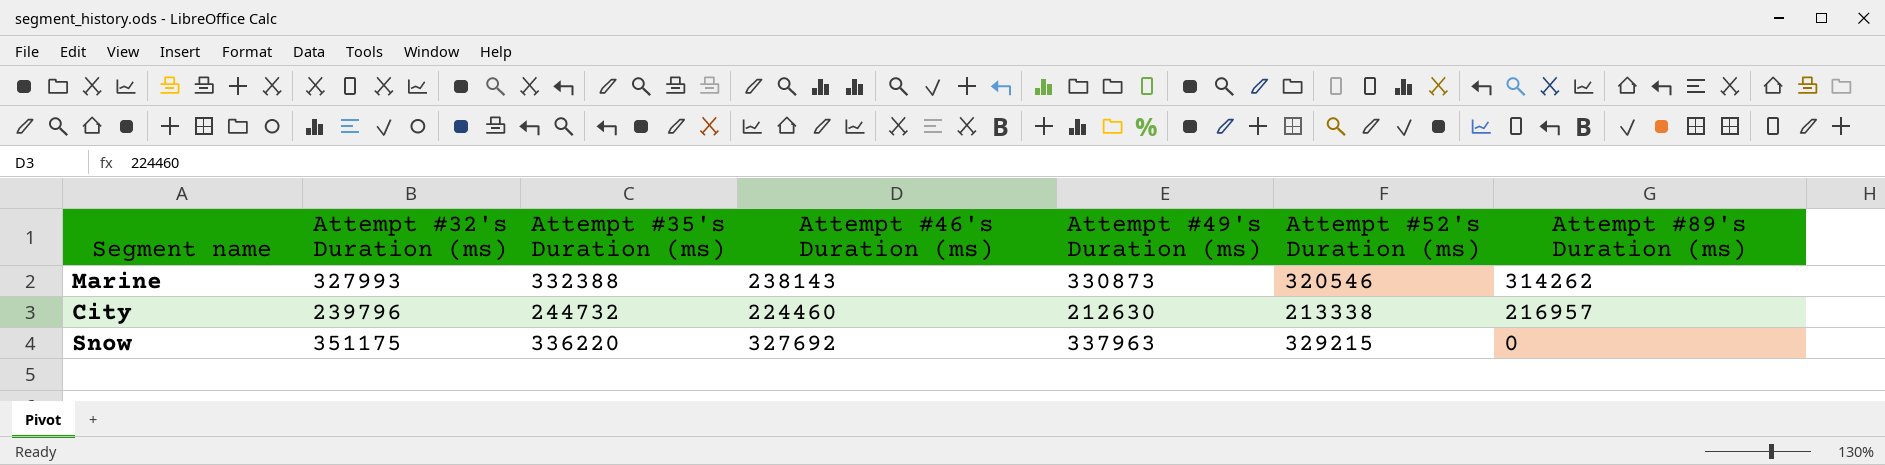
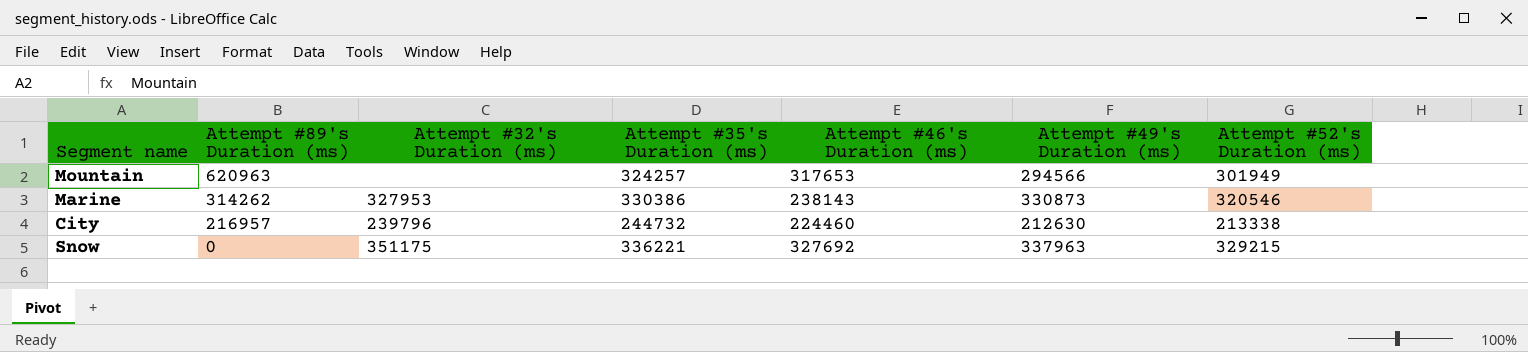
column Attempt #89's Duration (ms) | position: 7 -> 2
row Mountain: none -> 620963 | none | 324257 | 317653 | 294566 | 301949
Marine | Attempt #32's Duration (ms): 327993 -> 327953
Marine | Attempt #35's Duration (ms): 332388 -> 330386
Snow | Attempt #35's Duration (ms): 336220 -> 336221

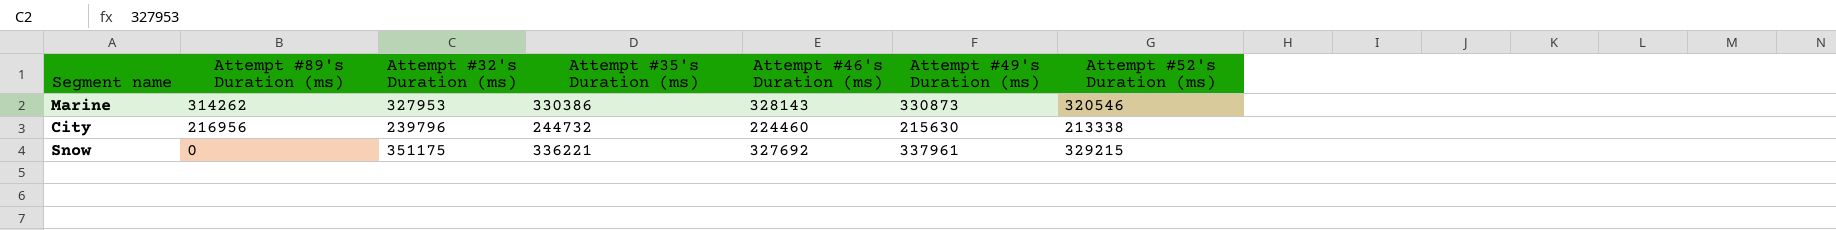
row Mountain: 620963 | none | 324257 | 317653 | 294566 | 301949 -> none
Marine | Attempt #46's Duration (ms): 238143 -> 328143
City | Attempt #89's Duration (ms): 216957 -> 216956
City | Attempt #49's Duration (ms): 212630 -> 215630
Snow | Attempt #49's Duration (ms): 337963 -> 337961

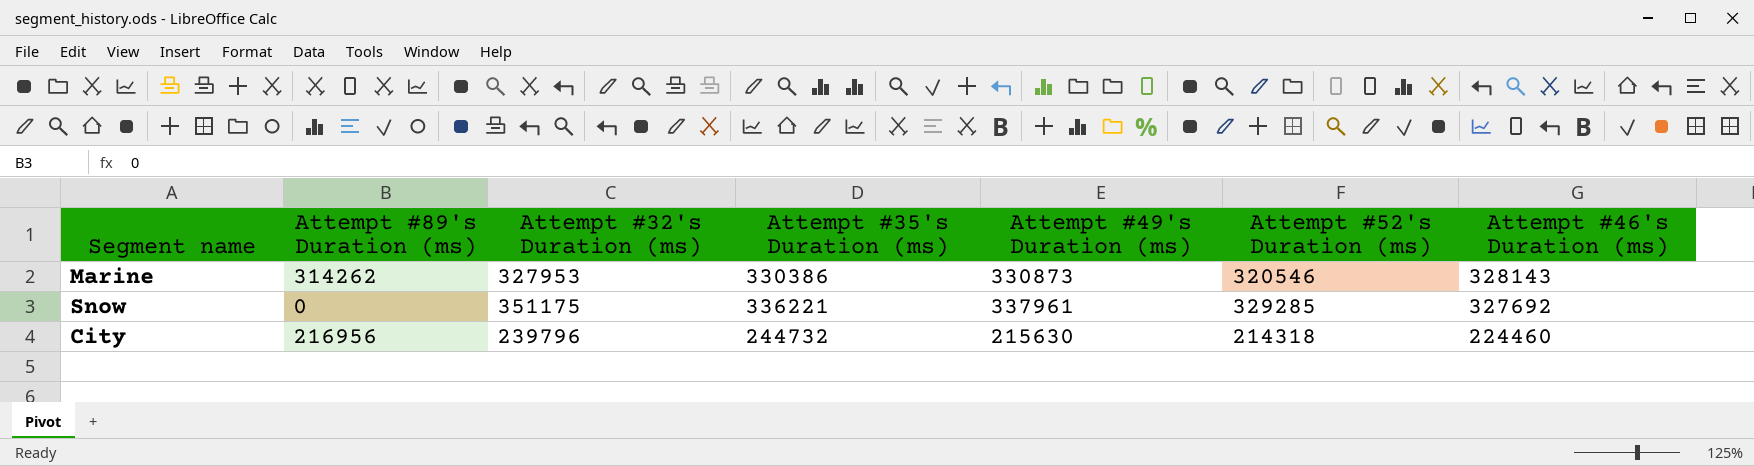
row order: Attempt #89's Duration (ms) descending -> Attempt #46's Duration (ms) descending
column Attempt #46's Duration (ms) | position: 5 -> 7
Snow | Attempt #52's Duration (ms): 329215 -> 329285
City | Attempt #52's Duration (ms): 213338 -> 214318

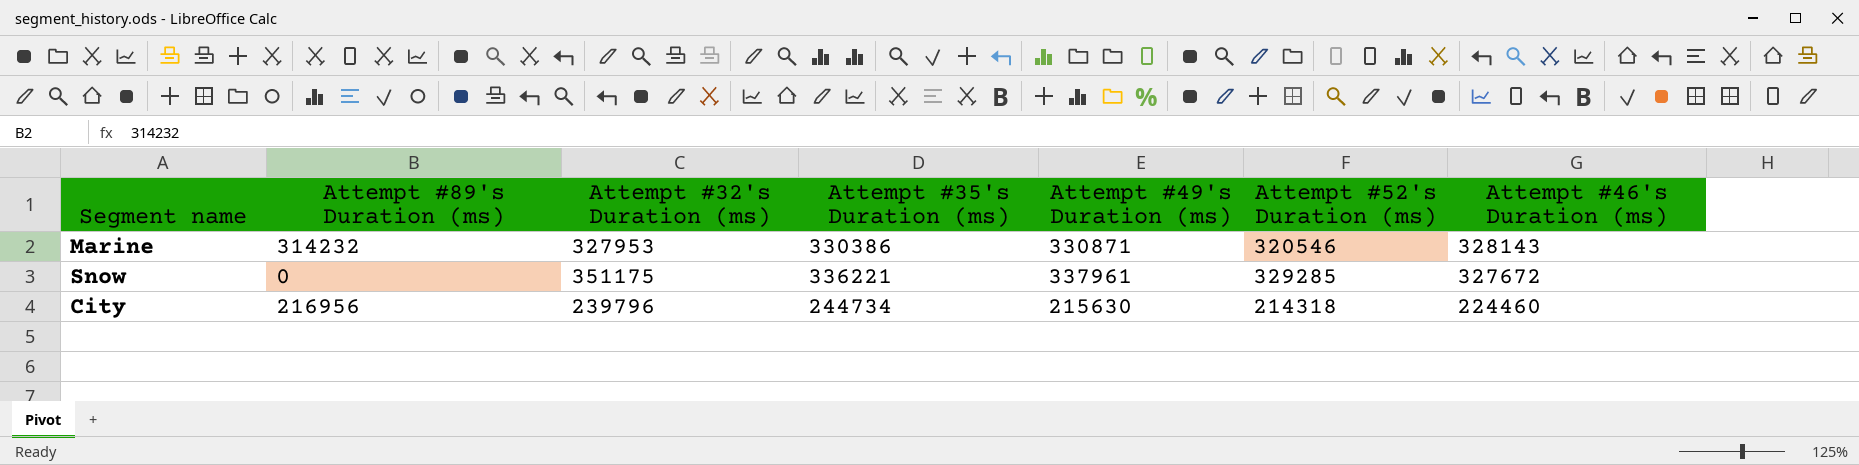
Marine | Attempt #89's Duration (ms): 314262 -> 314232
Marine | Attempt #49's Duration (ms): 330873 -> 330871
Snow | Attempt #46's Duration (ms): 327692 -> 327672
City | Attempt #35's Duration (ms): 244732 -> 244734

